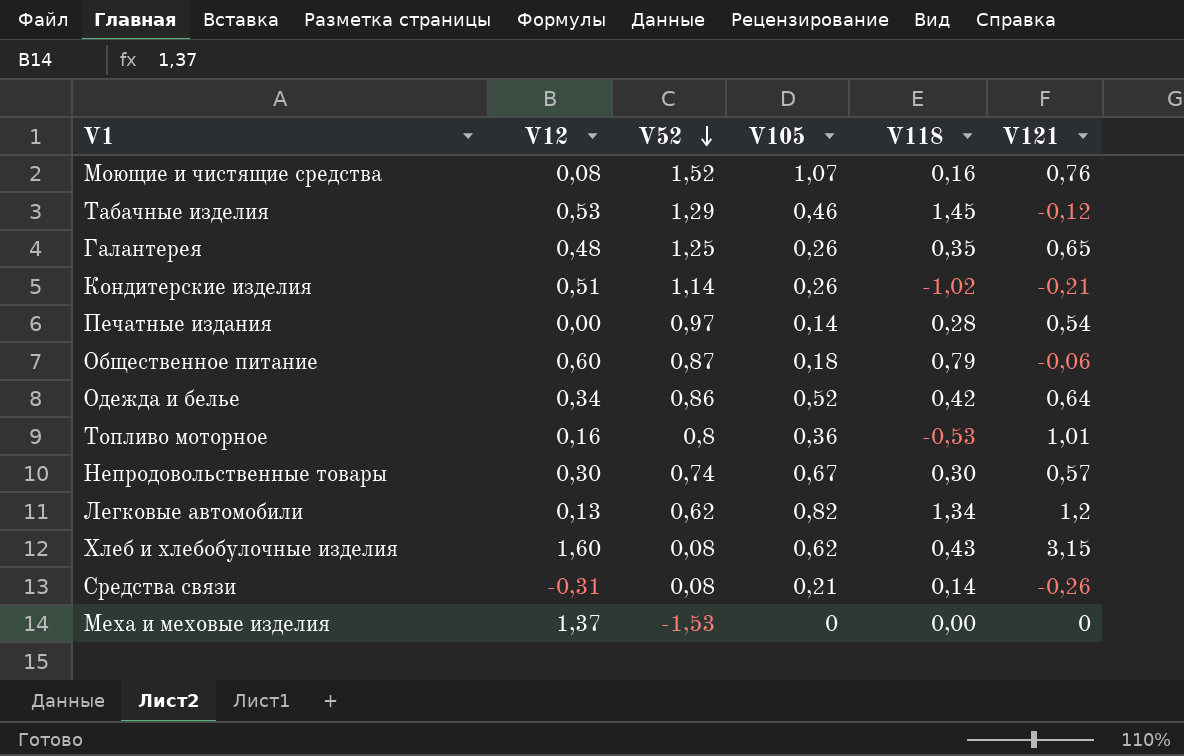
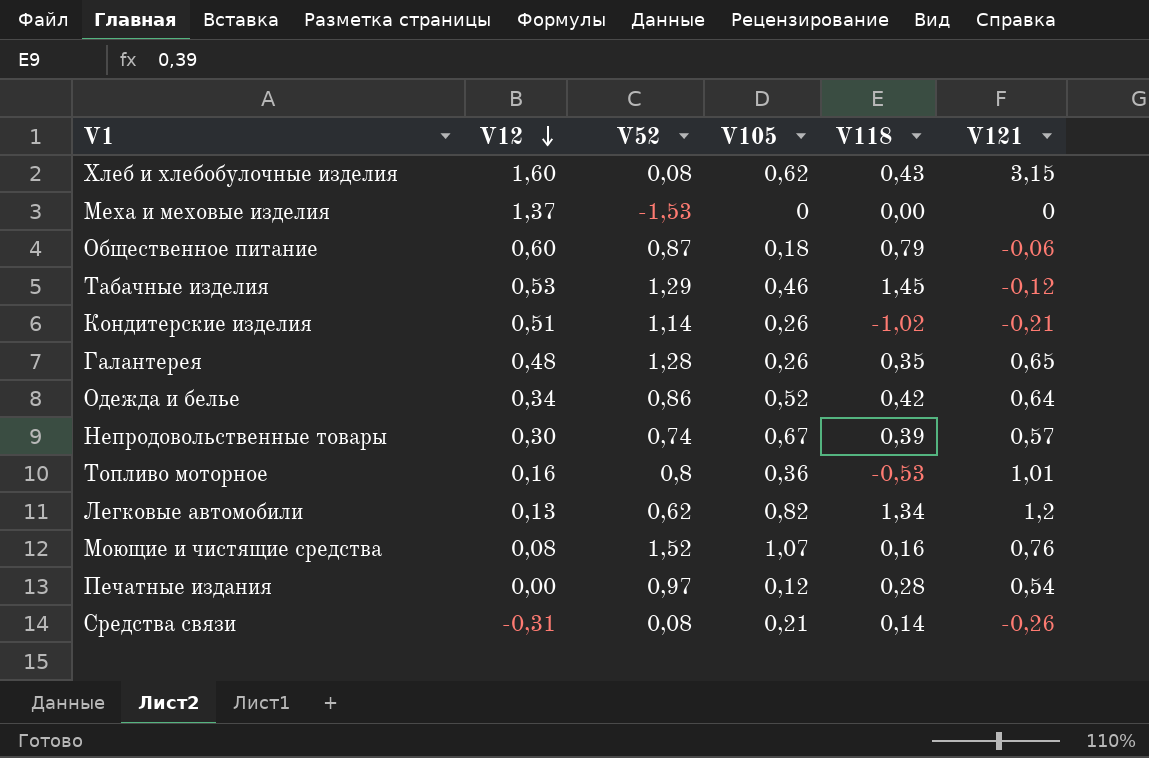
row order: V52 descending -> V12 descending
Галантерея | V52: 1,25 -> 1,28
Непродовольственные товары | V118: 0,30 -> 0,39
Печатные издания | V105: 0,14 -> 0,12

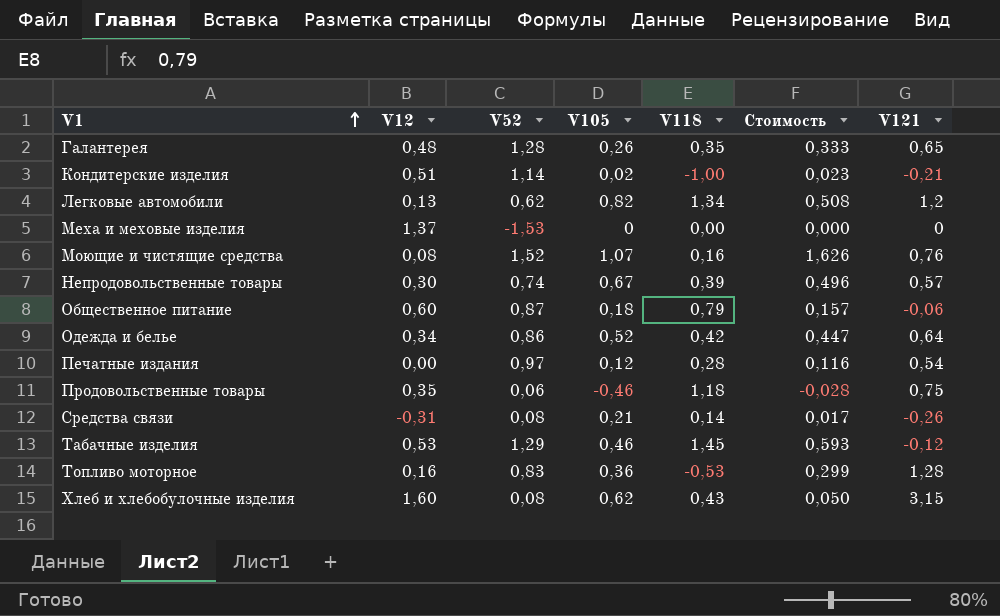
row order: V12 descending -> V1 ascending
column Стоимость | formula: none -> [V52] * [V105]
Кондитерские изделия | V105: 0,26 -> 0,02
Кондитерские изделия | V118: -1,02 -> -1,00
row Продовольственные товары: none -> 0,35 | 0,06 | -0,46 | 1,18 | -0,028 | 0,75
Топливо моторное | V52: 0,8 -> 0,83
Топливо моторное | V121: 1,01 -> 1,28

